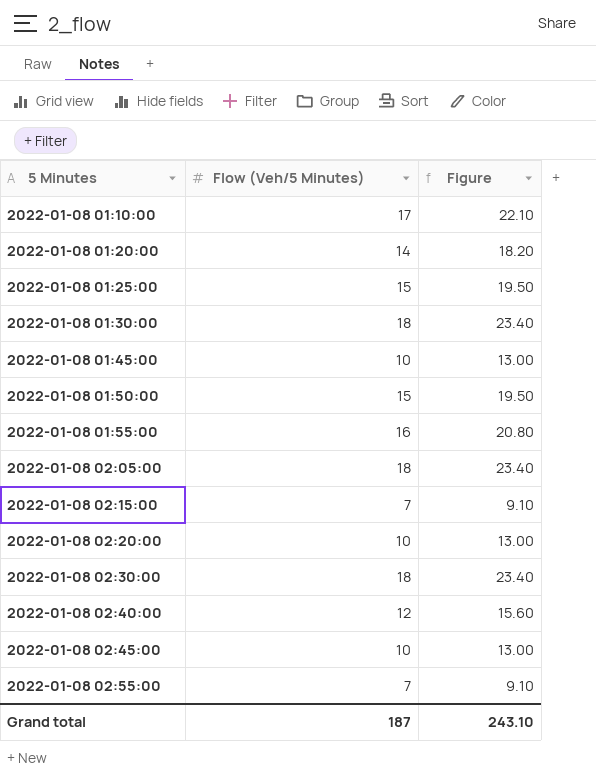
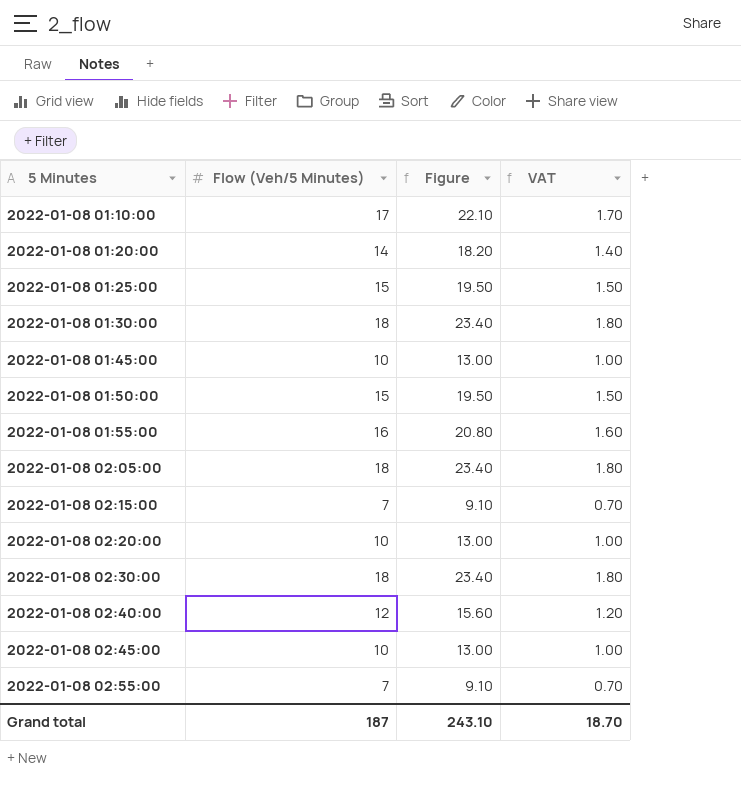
column VAT | formula: none -> [Flow (Veh/5 Minutes)] * 0.1

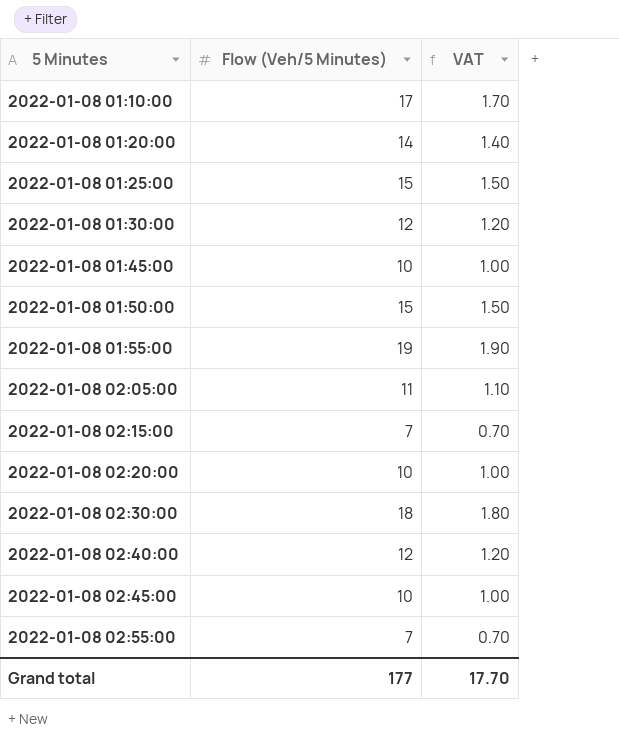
column Figure | formula: [Flow (Veh/5 Minutes)] * 1.3 -> none
2022-01-08 01:30:00 | Flow (Veh/5 Minutes): 18 -> 12
2022-01-08 01:30:00 | VAT: 1.80 -> 1.20
2022-01-08 01:55:00 | Flow (Veh/5 Minutes): 16 -> 19
2022-01-08 01:55:00 | VAT: 1.60 -> 1.90
2022-01-08 02:05:00 | Flow (Veh/5 Minutes): 18 -> 11
2022-01-08 02:05:00 | VAT: 1.80 -> 1.10
Grand total | Flow (Veh/5 Minutes): 187 -> 177
Grand total | VAT: 18.70 -> 17.70

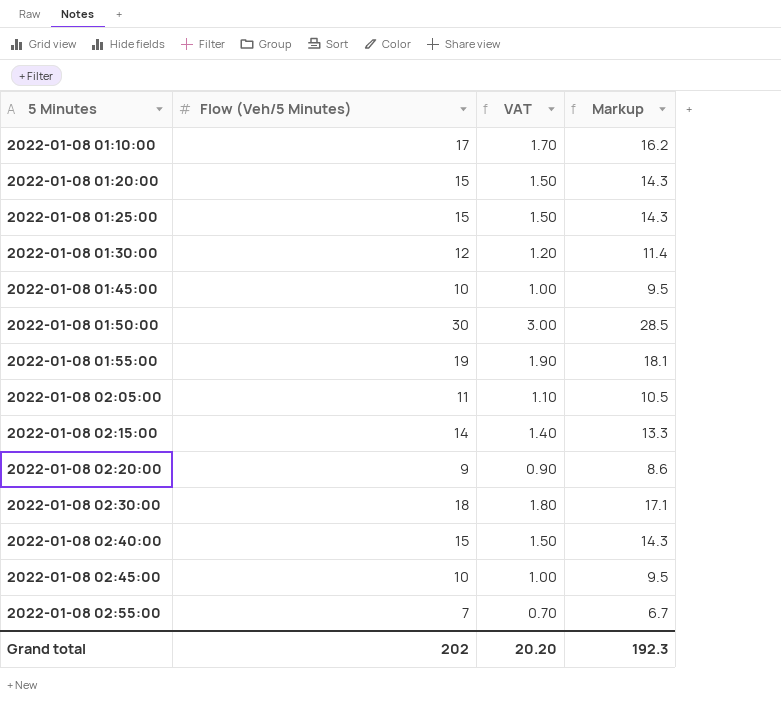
column Markup | formula: none -> [Flow (Veh/5 Minutes)] * 0.95
2022-01-08 01:20:00 | Flow (Veh/5 Minutes): 14 -> 15
2022-01-08 01:20:00 | VAT: 1.40 -> 1.50
2022-01-08 01:50:00 | Flow (Veh/5 Minutes): 15 -> 30
2022-01-08 01:50:00 | VAT: 1.50 -> 3.00
2022-01-08 02:15:00 | Flow (Veh/5 Minutes): 7 -> 14
2022-01-08 02:15:00 | VAT: 0.70 -> 1.40
2022-01-08 02:20:00 | Flow (Veh/5 Minutes): 10 -> 9
2022-01-08 02:20:00 | VAT: 1.00 -> 0.90
2022-01-08 02:40:00 | Flow (Veh/5 Minutes): 12 -> 15
2022-01-08 02:40:00 | VAT: 1.20 -> 1.50
Grand total | Flow (Veh/5 Minutes): 177 -> 202
Grand total | VAT: 17.70 -> 20.20

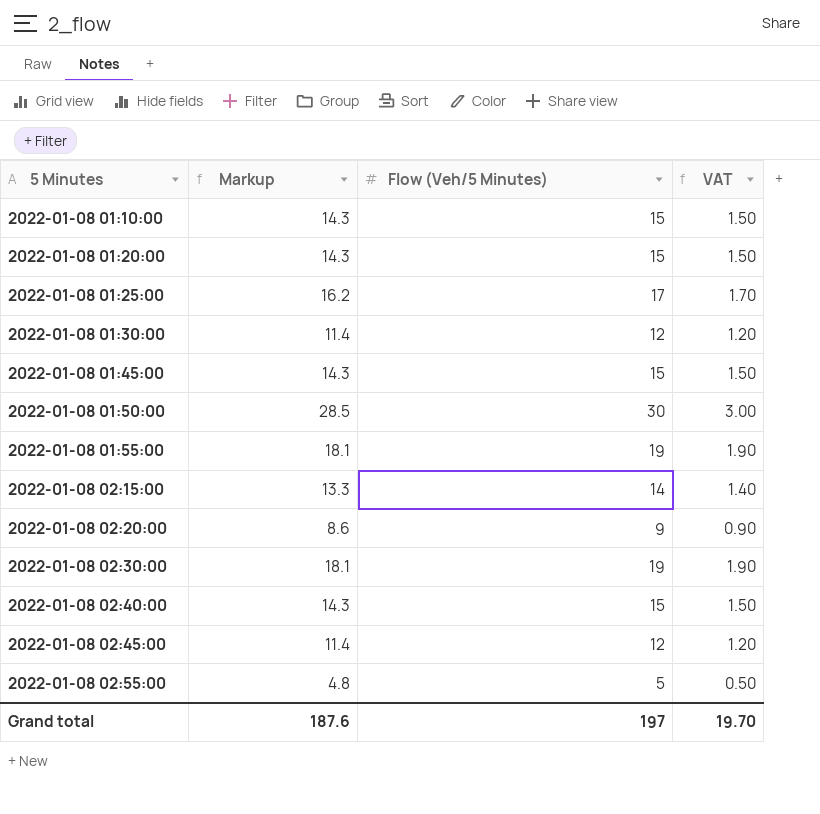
column Markup | position: 4 -> 2
row 2022-01-08 02:05:00: 11 | 1.10 | 10.5 -> none
2022-01-08 01:10:00 | Markup: 16.2 -> 14.3
2022-01-08 01:10:00 | Flow (Veh/5 Minutes): 17 -> 15
2022-01-08 01:10:00 | VAT: 1.70 -> 1.50
2022-01-08 01:25:00 | Markup: 14.3 -> 16.2
2022-01-08 01:25:00 | Flow (Veh/5 Minutes): 15 -> 17
2022-01-08 01:25:00 | VAT: 1.50 -> 1.70
2022-01-08 01:45:00 | Markup: 9.5 -> 14.3
2022-01-08 01:45:00 | Flow (Veh/5 Minutes): 10 -> 15
2022-01-08 01:45:00 | VAT: 1.00 -> 1.50
2022-01-08 02:30:00 | Markup: 17.1 -> 18.1
2022-01-08 02:30:00 | Flow (Veh/5 Minutes): 18 -> 19
2022-01-08 02:30:00 | VAT: 1.80 -> 1.90
2022-01-08 02:45:00 | Markup: 9.5 -> 11.4
2022-01-08 02:45:00 | Flow (Veh/5 Minutes): 10 -> 12
2022-01-08 02:45:00 | VAT: 1.00 -> 1.20
2022-01-08 02:55:00 | Markup: 6.7 -> 4.8
2022-01-08 02:55:00 | Flow (Veh/5 Minutes): 7 -> 5
2022-01-08 02:55:00 | VAT: 0.70 -> 0.50
Grand total | Markup: 192.3 -> 187.6
Grand total | Flow (Veh/5 Minutes): 202 -> 197
Grand total | VAT: 20.20 -> 19.70

